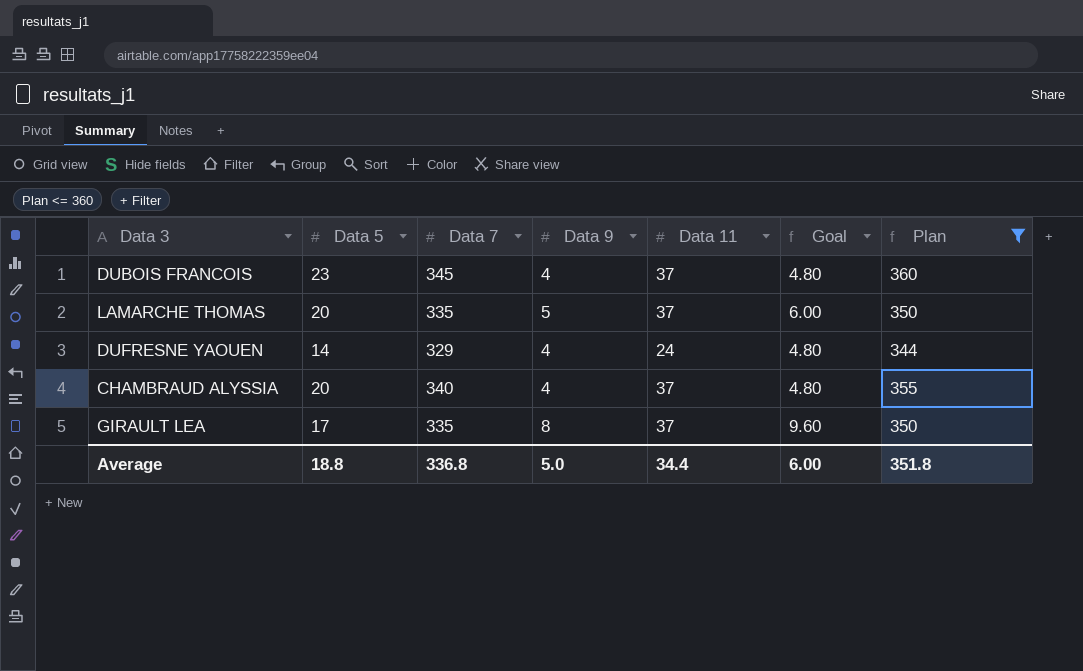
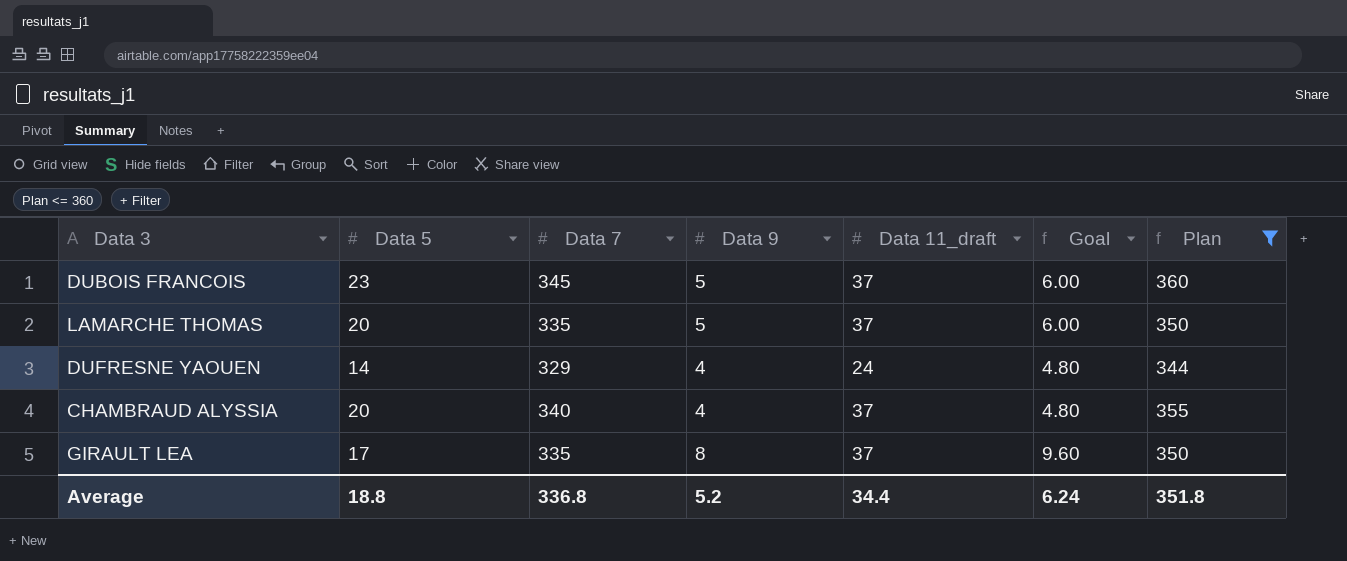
column name: Data 11 -> Data 11_draft
DUBOIS FRANCOIS | Data 9: 4 -> 5
DUBOIS FRANCOIS | Goal: 4.80 -> 6.00
Average | Data 9: 5.0 -> 5.2
Average | Goal: 6.00 -> 6.24

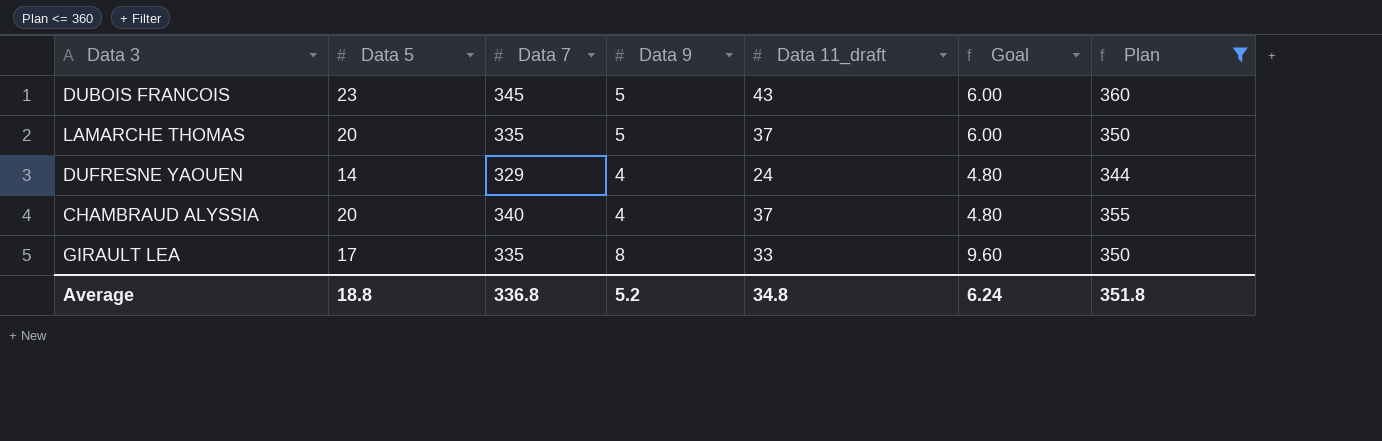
DUBOIS FRANCOIS | Data 11_draft: 37 -> 43
GIRAULT LEA | Data 11_draft: 37 -> 33
Average | Data 11_draft: 34.4 -> 34.8

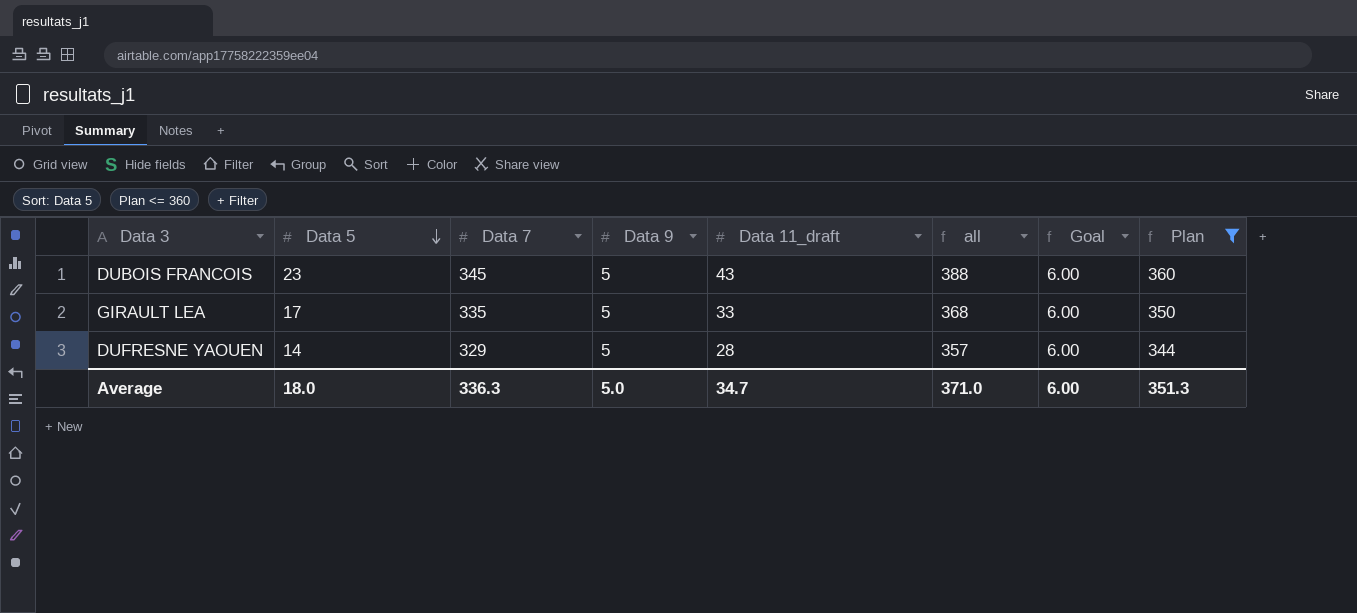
row order: none -> Data 5 descending
column all | formula: none -> [Data 7] + [Data 11_draft]
row LAMARCHE THOMAS: 20 | 335 | 5 | 37 | 6.00 | 350 -> none
row CHAMBRAUD ALYSSIA: 20 | 340 | 4 | 37 | 4.80 | 355 -> none
GIRAULT LEA | Data 9: 8 -> 5
GIRAULT LEA | Goal: 9.60 -> 6.00
DUFRESNE YAOUEN | Data 9: 4 -> 5
DUFRESNE YAOUEN | Data 11_draft: 24 -> 28
DUFRESNE YAOUEN | Goal: 4.80 -> 6.00
Average | Data 5: 18.8 -> 18.0
Average | Data 7: 336.8 -> 336.3
Average | Data 9: 5.2 -> 5.0
Average | Data 11_draft: 34.8 -> 34.7
Average | Goal: 6.24 -> 6.00
Average | Plan: 351.8 -> 351.3

